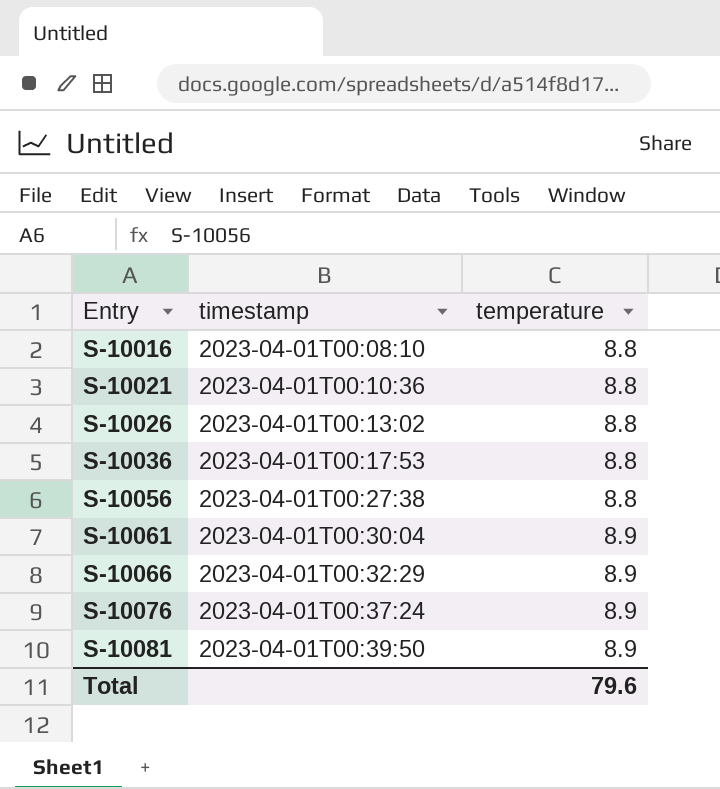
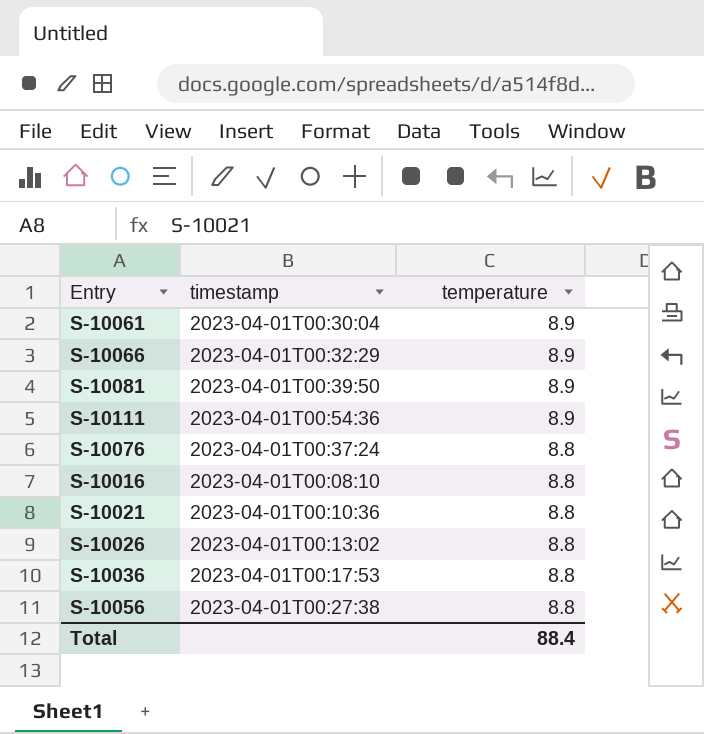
row order: Entry ascending -> temperature descending
row S-10111: none -> 2023-04-01T00:54:36 | 8.9
S-10076 | temperature: 8.9 -> 8.8
Total | temperature: 79.6 -> 88.4

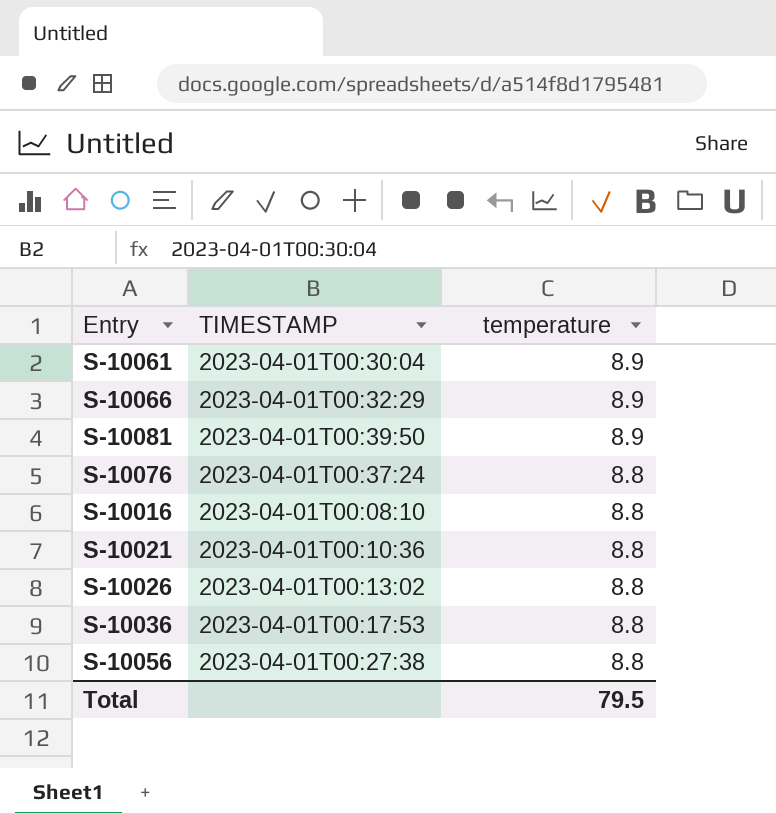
column name: timestamp -> TIMESTAMP
row S-10111: 2023-04-01T00:54:36 | 8.9 -> none
Total | temperature: 88.4 -> 79.5

